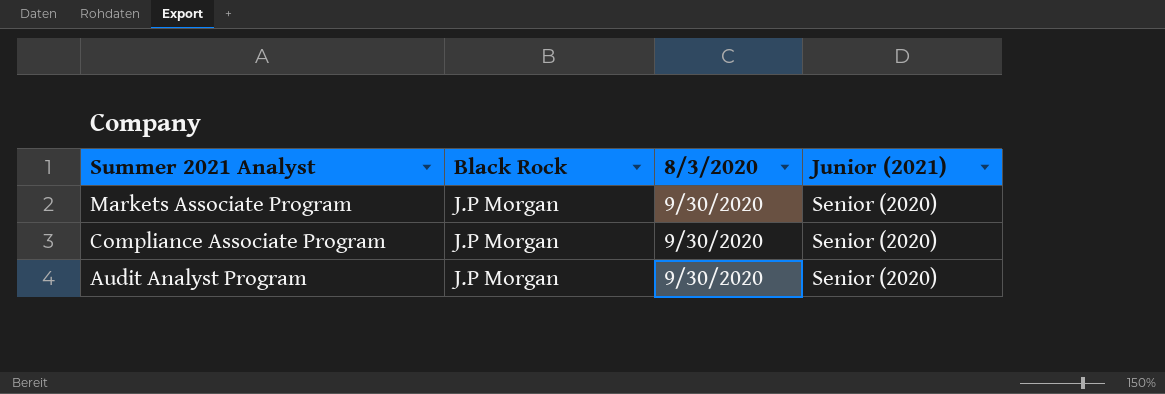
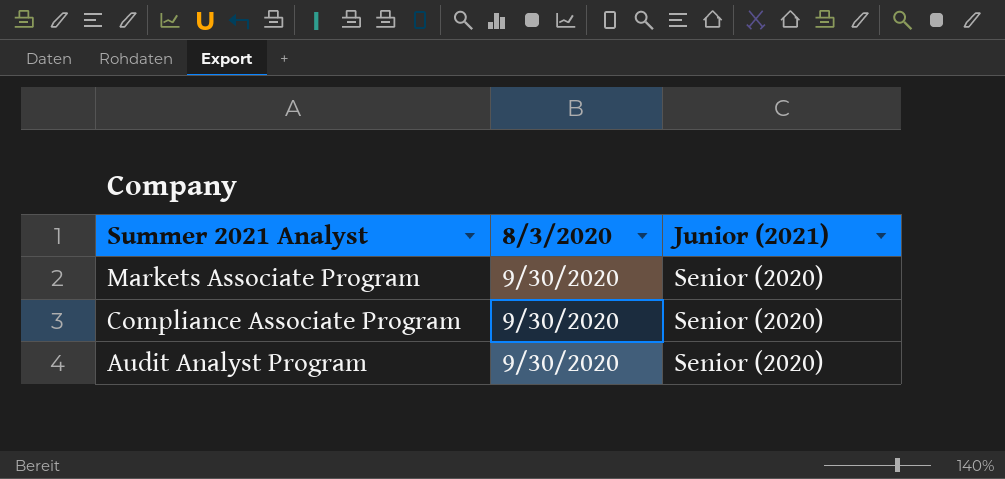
column Black Rock | position: 2 -> none

